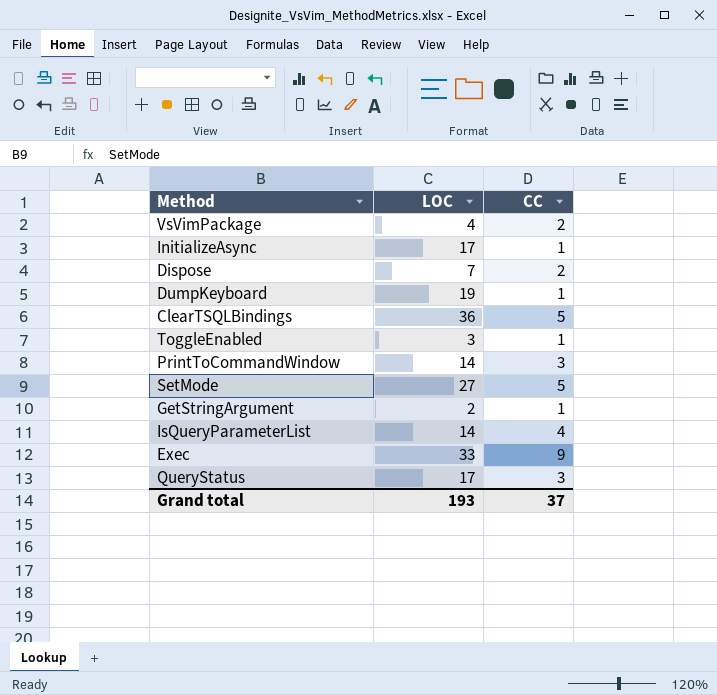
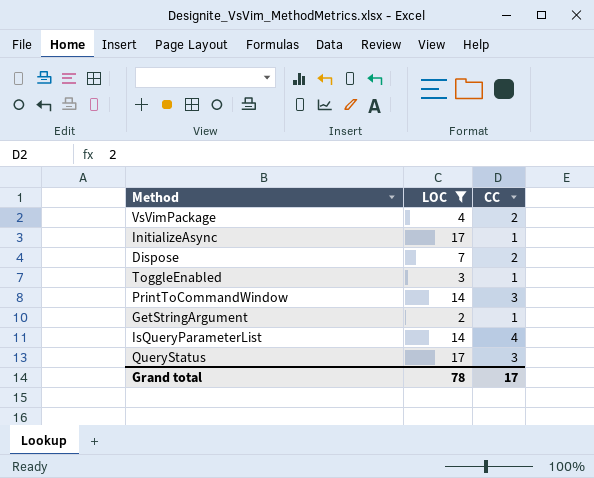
filter: none -> LOC <= 17
Grand total | LOC: 193 -> 78
Grand total | CC: 37 -> 17

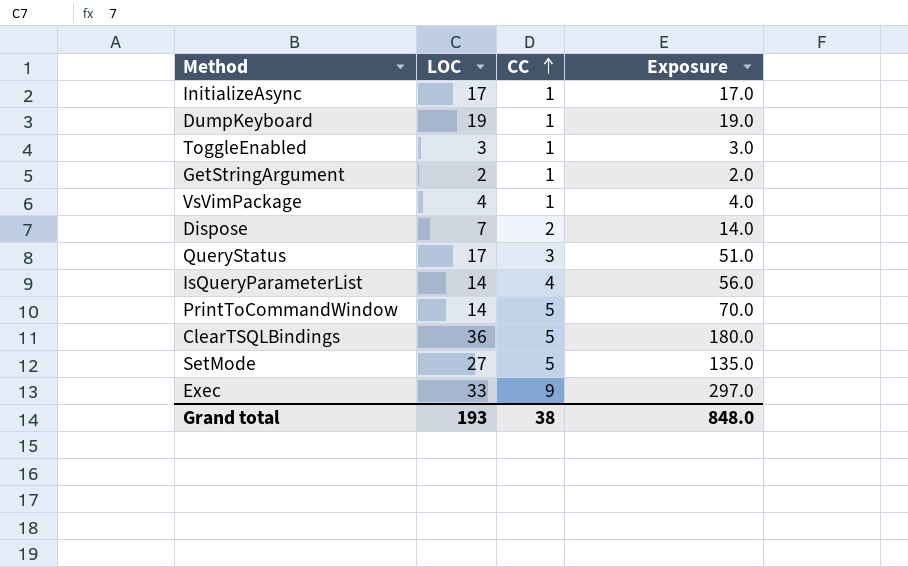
filter: LOC <= 17 -> none
row order: none -> CC ascending
column Exposure | formula: none -> [LOC] * [CC]
VsVimPackage | CC: 2 -> 1
PrintToCommandWindow | CC: 3 -> 5
Grand total | LOC: 78 -> 193
Grand total | CC: 17 -> 38

